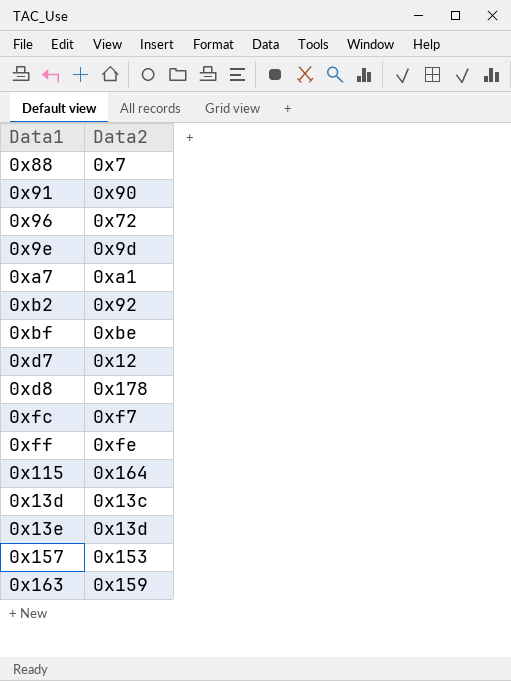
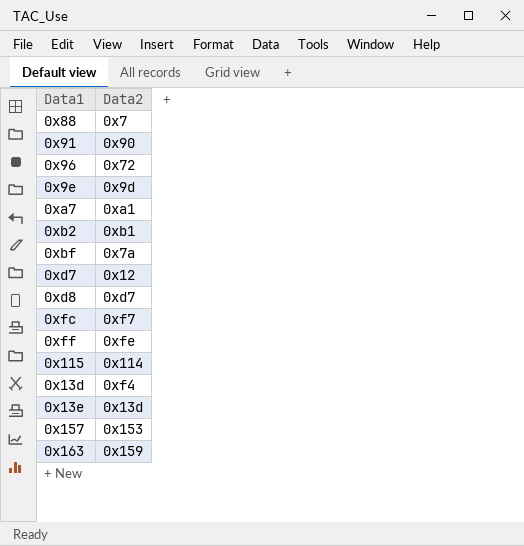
0xb2 | Data2: 0x92 -> 0xb1
0xbf | Data2: 0xbe -> 0x7a
0xd8 | Data2: 0x178 -> 0xd7
0x115 | Data2: 0x164 -> 0x114
0x13d | Data2: 0x13c -> 0xf4

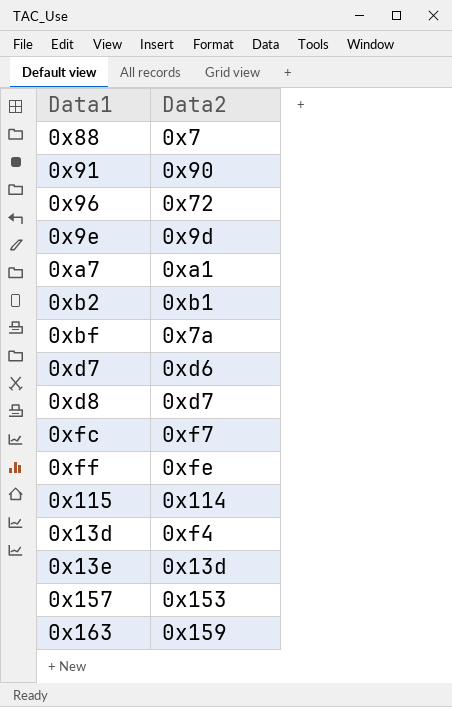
0xd7 | Data2: 0x12 -> 0xd6

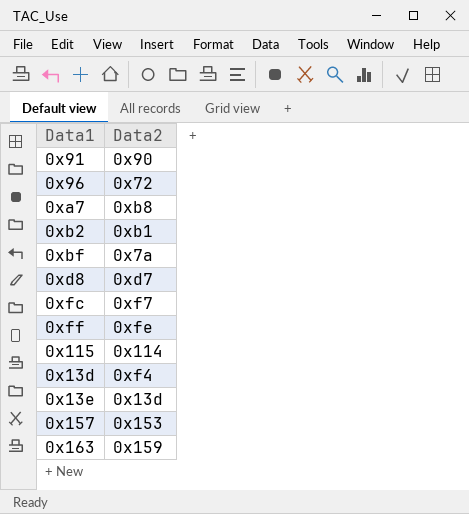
row 0x88: 0x7 -> none
row 0x9e: 0x9d -> none
row 0xd7: 0xd6 -> none
0xa7 | Data2: 0xa1 -> 0xb8

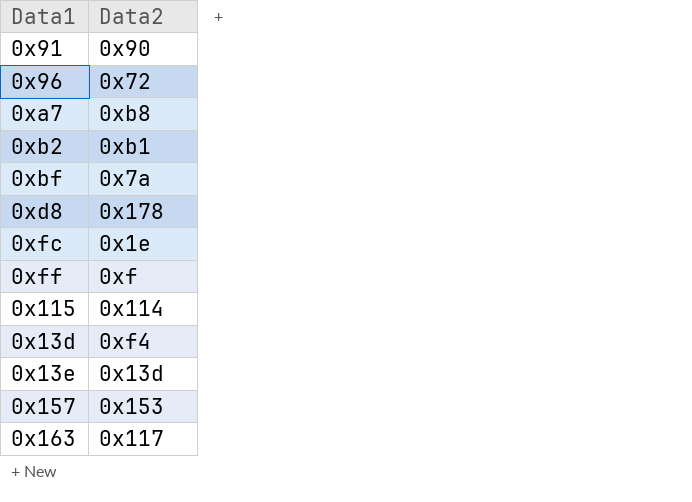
0xd8 | Data2: 0xd7 -> 0x178
0xfc | Data2: 0xf7 -> 0x1e
0xff | Data2: 0xfe -> 0xf
0x163 | Data2: 0x159 -> 0x117

